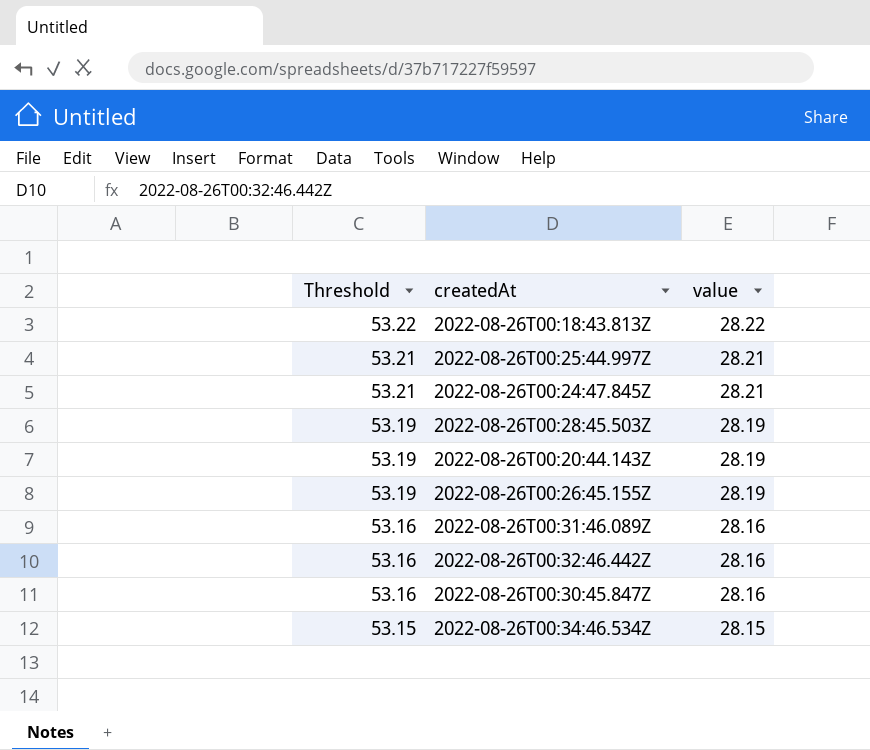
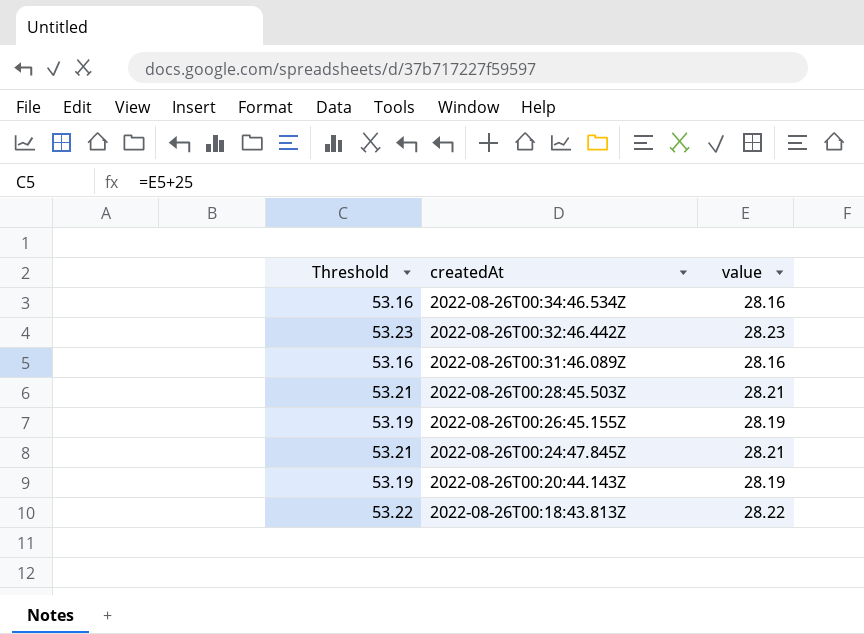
row order: Threshold descending -> createdAt descending
row 2022-08-26T00:25:44.997Z: 53.21 | 28.21 -> none
row 2022-08-26T00:30:45.847Z: 53.16 | 28.16 -> none
2022-08-26T00:34:46.534Z | Threshold: 53.15 -> 53.16
2022-08-26T00:34:46.534Z | value: 28.15 -> 28.16
2022-08-26T00:32:46.442Z | Threshold: 53.16 -> 53.23
2022-08-26T00:32:46.442Z | value: 28.16 -> 28.23
2022-08-26T00:28:45.503Z | Threshold: 53.19 -> 53.21
2022-08-26T00:28:45.503Z | value: 28.19 -> 28.21

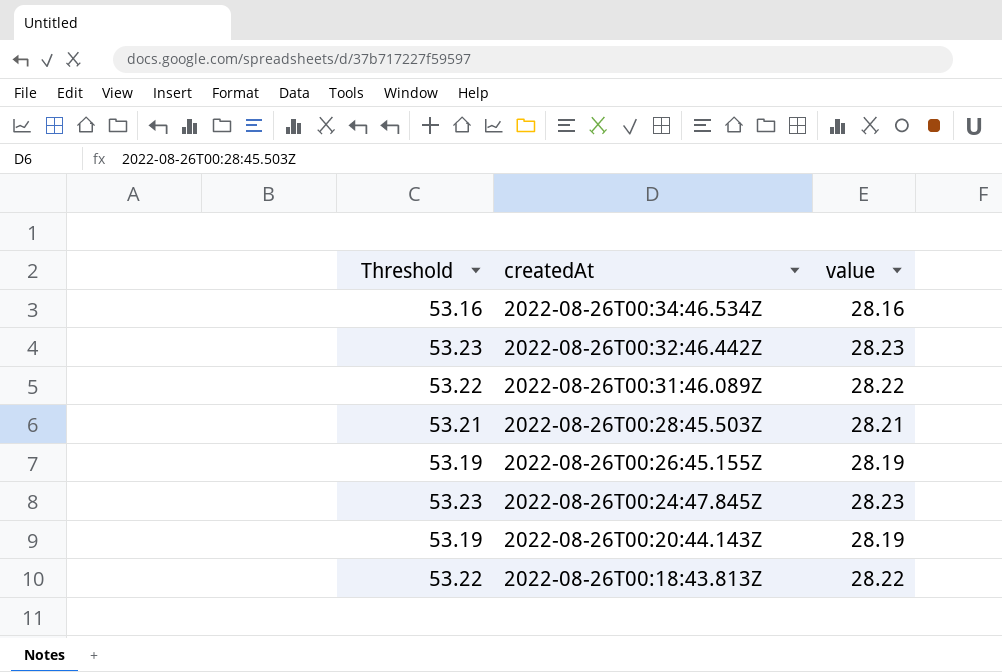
2022-08-26T00:31:46.089Z | Threshold: 53.16 -> 53.22
2022-08-26T00:31:46.089Z | value: 28.16 -> 28.22
2022-08-26T00:24:47.845Z | Threshold: 53.21 -> 53.23
2022-08-26T00:24:47.845Z | value: 28.21 -> 28.23

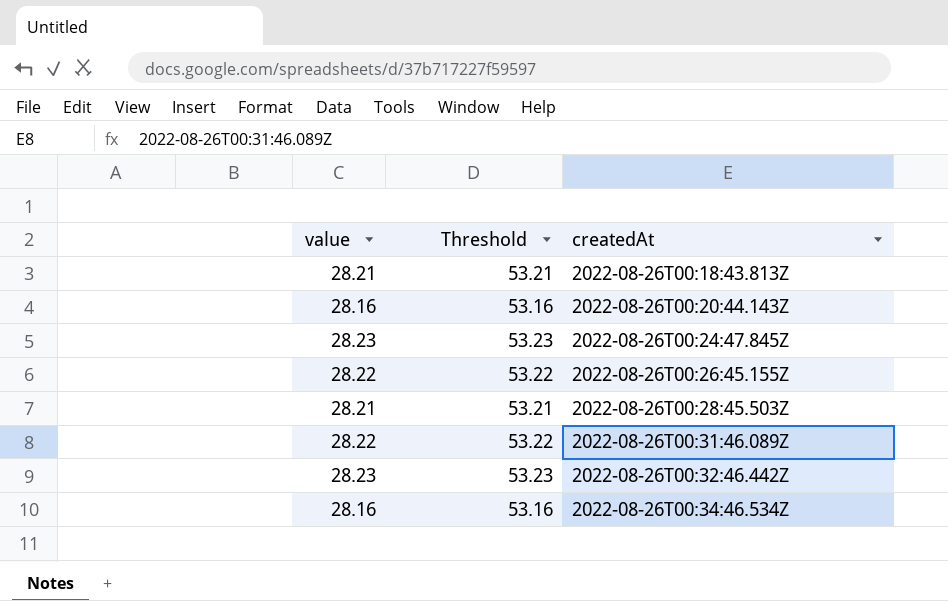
row order: createdAt descending -> createdAt ascending
column value | position: 3 -> 1
2022-08-26T00:18:43.813Z | value: 28.22 -> 28.21
2022-08-26T00:18:43.813Z | Threshold: 53.22 -> 53.21
2022-08-26T00:20:44.143Z | value: 28.19 -> 28.16
2022-08-26T00:20:44.143Z | Threshold: 53.19 -> 53.16
2022-08-26T00:26:45.155Z | value: 28.19 -> 28.22
2022-08-26T00:26:45.155Z | Threshold: 53.19 -> 53.22

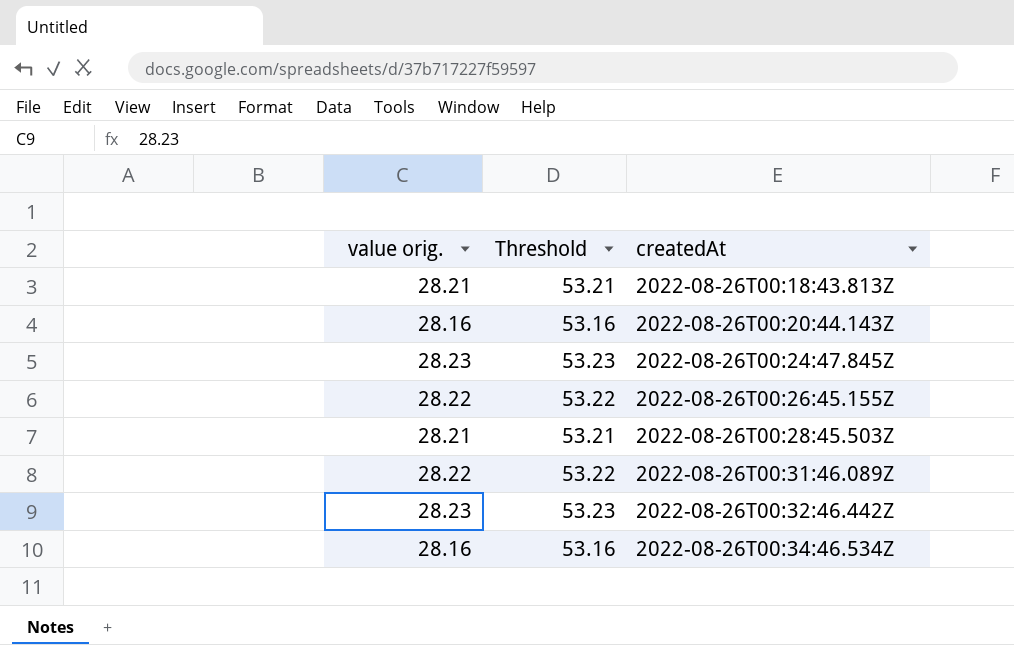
column name: value -> value orig.

